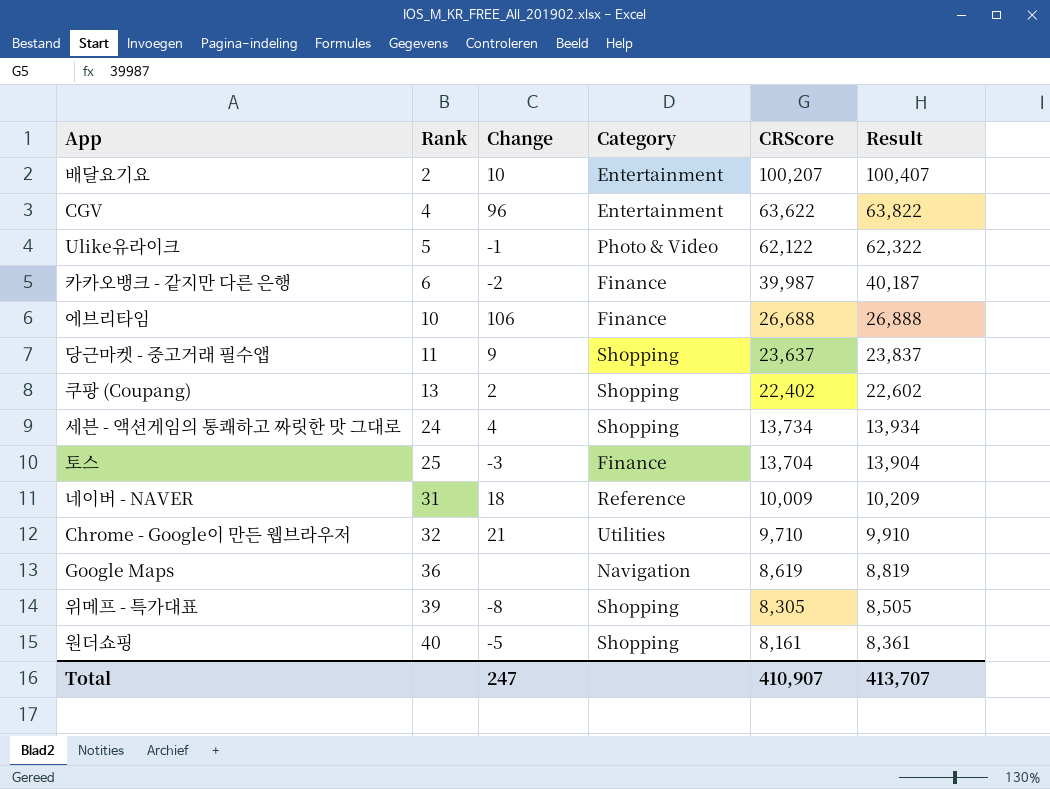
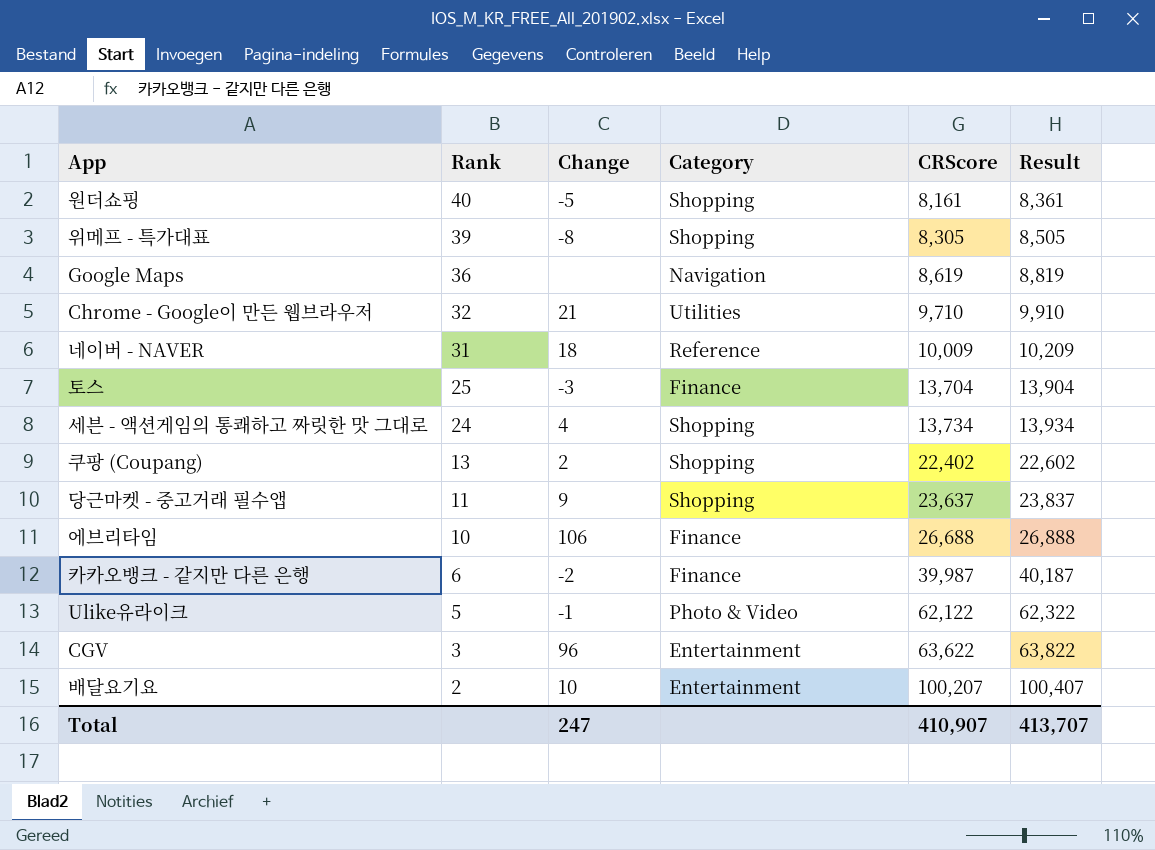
row order: Rank ascending -> Rank descending
CGV | Rank: 4 -> 3

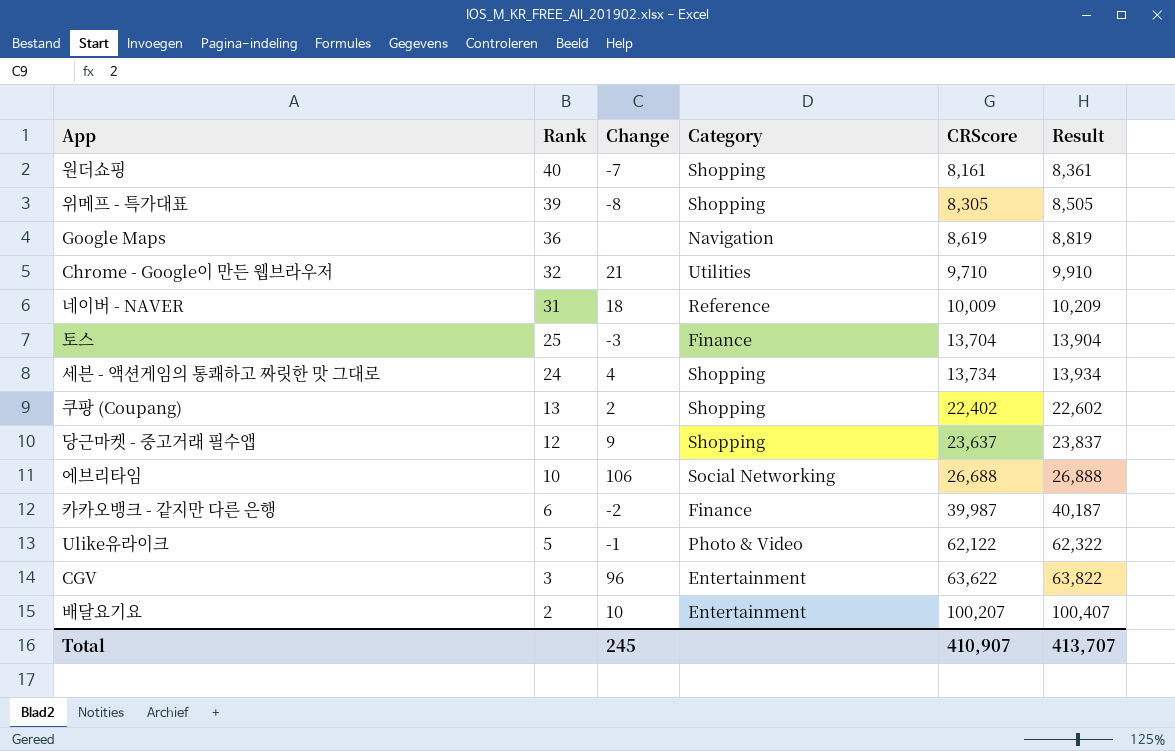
원더쇼핑 | Change: -5 -> -7
당근마켓 - 중고거래 필수앱 | Rank: 11 -> 12
에브리타임 | Category: Finance -> Social Networking
Total | Change: 247 -> 245

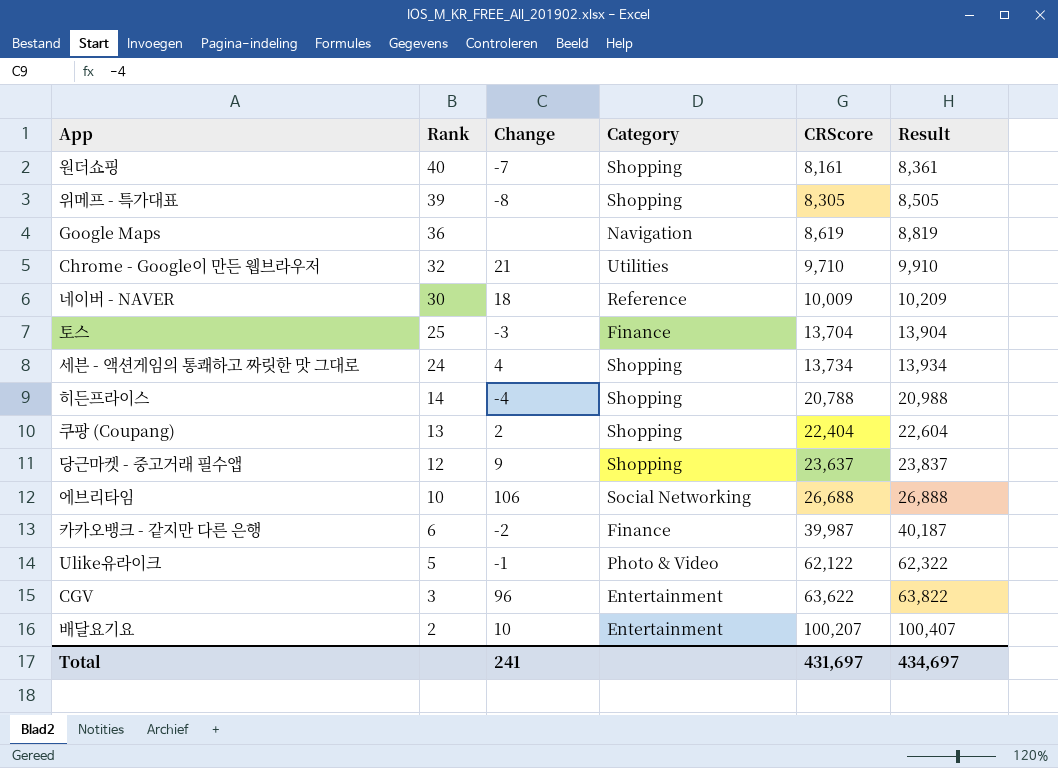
네이버 - NAVER | Rank: 31 -> 30
row 히든프라이스: none -> 14 | -4 | Shopping | 20,788 | 20,988
쿠팡 (Coupang) | CRScore: 22,402 -> 22,404
쿠팡 (Coupang) | Result: 22,602 -> 22,604
Total | Change: 245 -> 241
Total | CRScore: 410,907 -> 431,697
Total | Result: 413,707 -> 434,697

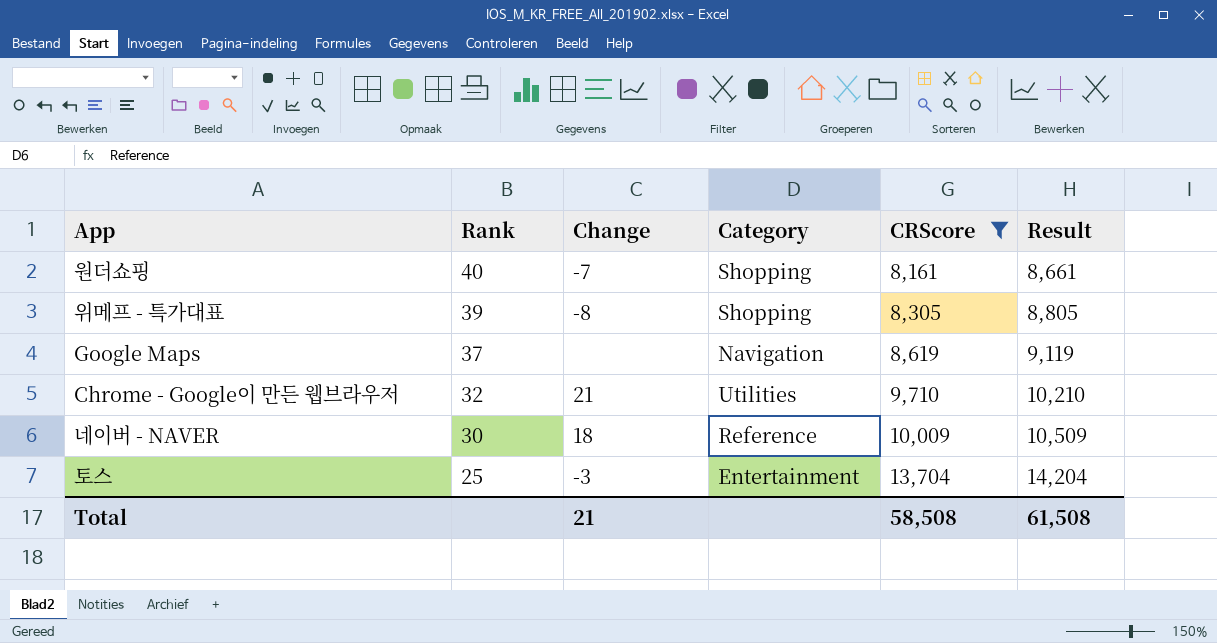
filter: none -> CRScore <= 13,704
column Result | formula: [CRScore] + 200 -> [CRScore] + 500
Google Maps | Rank: 36 -> 37
토스 | Category: Finance -> Entertainment
Total | Change: 241 -> 21
Total | CRScore: 431,697 -> 58,508
Total | Result: 434,697 -> 61,508

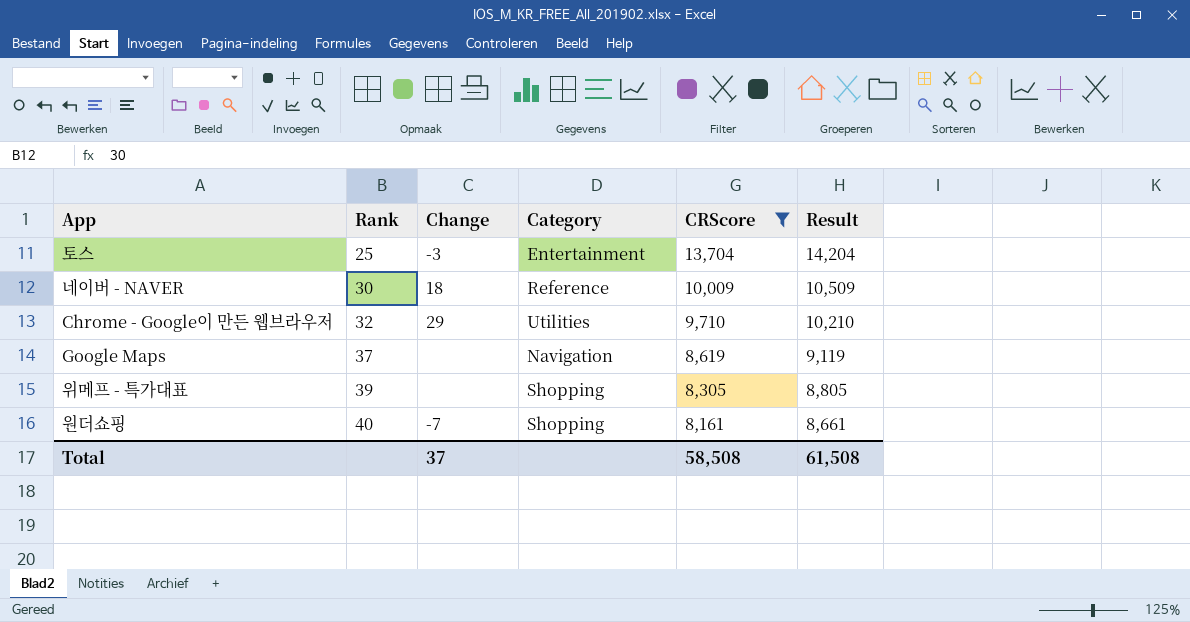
row order: Rank descending -> Rank ascending
Chrome - Google이 만든 웹브라우저 | Change: 21 -> 29
위메프 - 특가대표 | Change: -8 -> none
Total | Change: 21 -> 37

